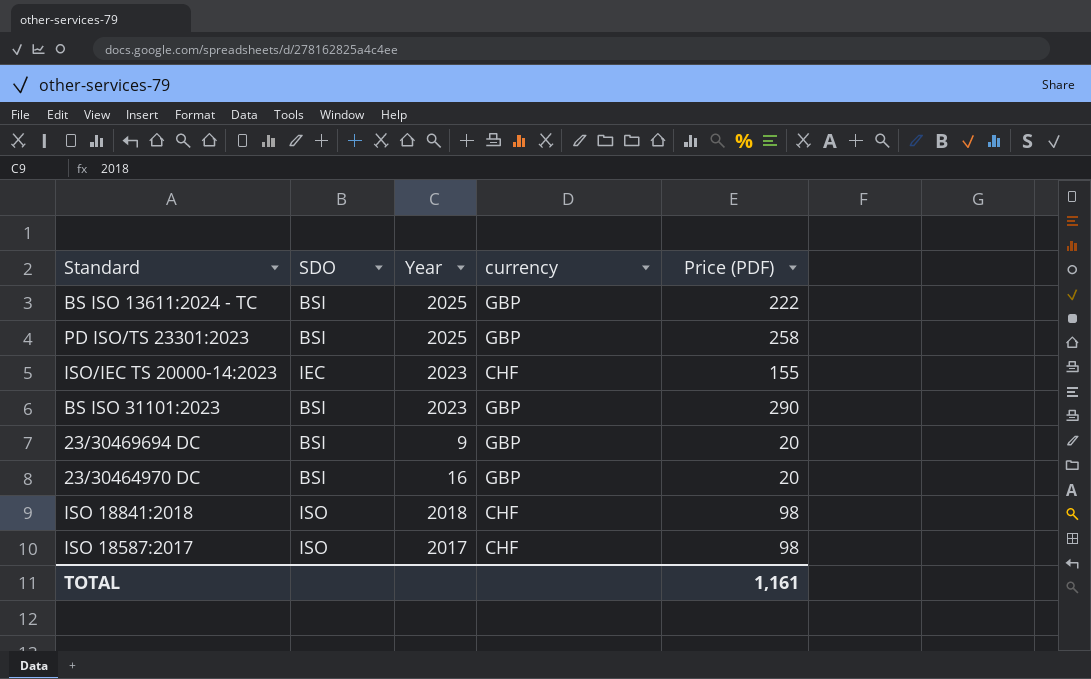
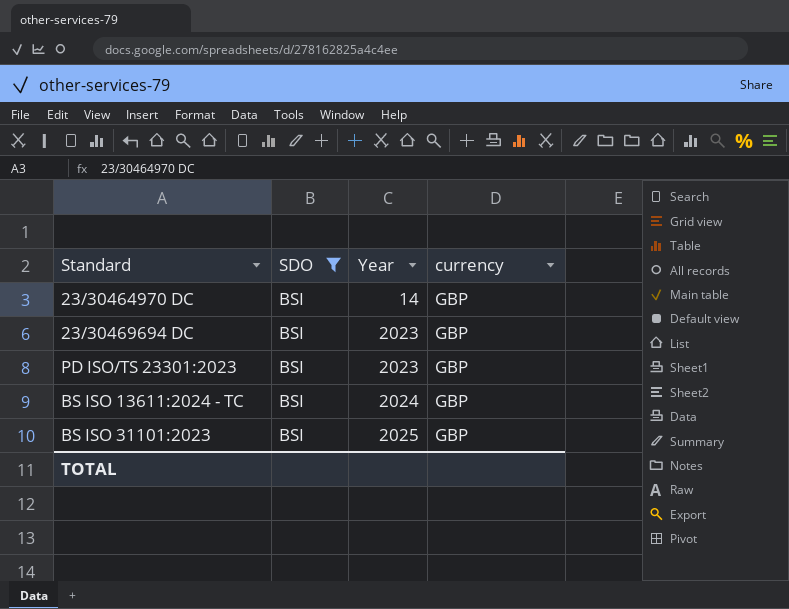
filter: none -> SDO = BSI
row order: none -> Year ascending
column Price (PDF) | position: 5 -> none
23/30464970 DC | Year: 16 -> 14
23/30469694 DC | Year: 9 -> 2023
PD ISO/TS 23301:2023 | Year: 2025 -> 2023
BS ISO 13611:2024 - TC | Year: 2025 -> 2024
BS ISO 31101:2023 | Year: 2023 -> 2025

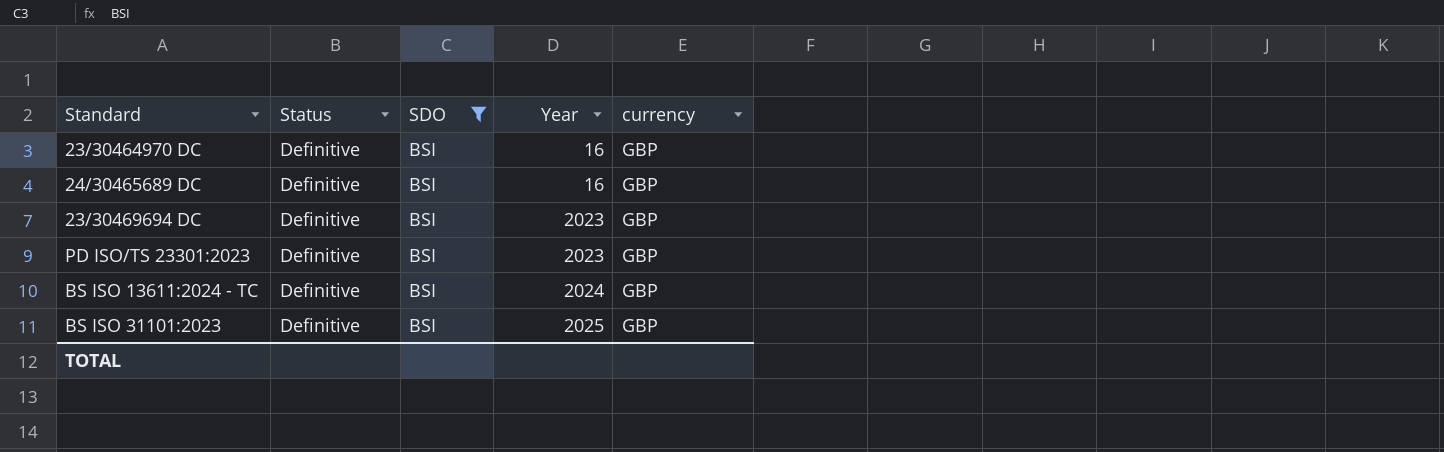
column Status | position: none -> 2
23/30464970 DC | Year: 14 -> 16
row 24/30465689 DC: none -> Definitive | BSI | 16 | GBP

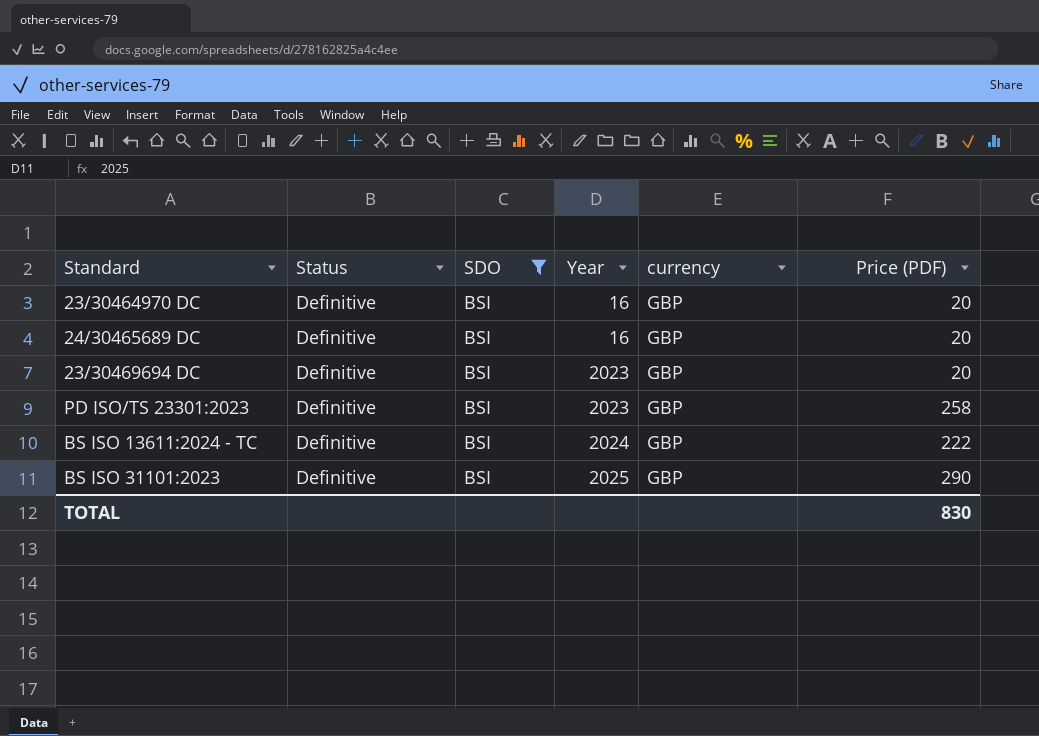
column Price (PDF) | position: none -> 6

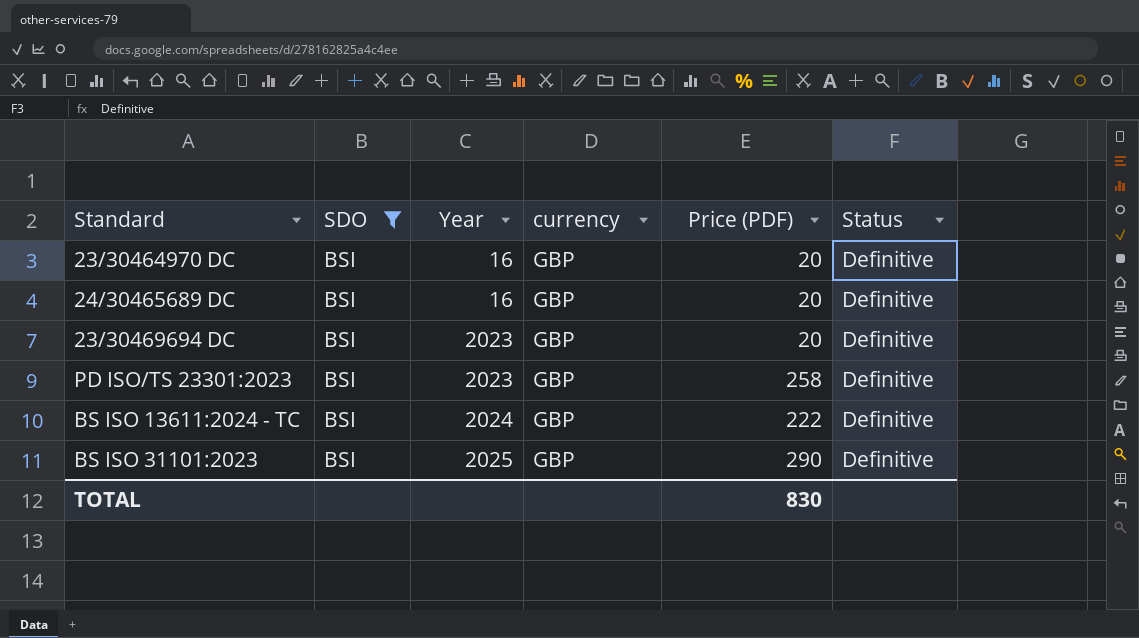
column Status | position: 2 -> 6

